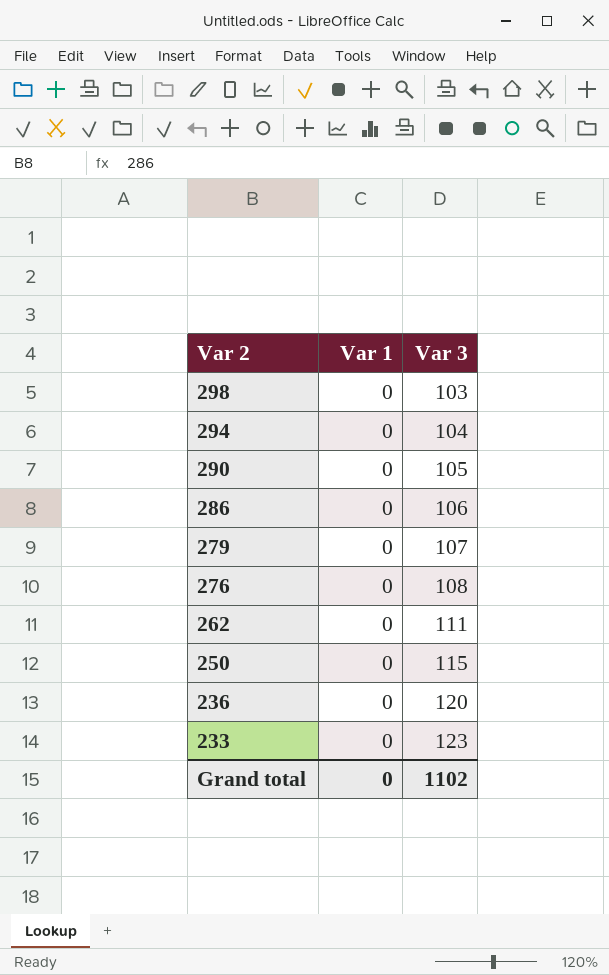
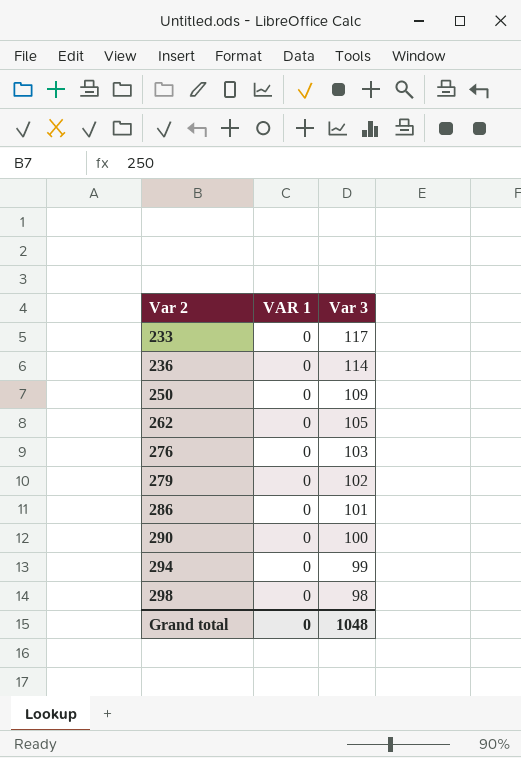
row order: Var 2 descending -> Var 2 ascending
column name: Var 1 -> VAR 1
233 | Var 3: 123 -> 117
236 | Var 3: 120 -> 114
250 | Var 3: 115 -> 109
262 | Var 3: 111 -> 105
276 | Var 3: 108 -> 103
279 | Var 3: 107 -> 102
286 | Var 3: 106 -> 101
290 | Var 3: 105 -> 100
294 | Var 3: 104 -> 99
298 | Var 3: 103 -> 98
Grand total | Var 3: 1102 -> 1048

